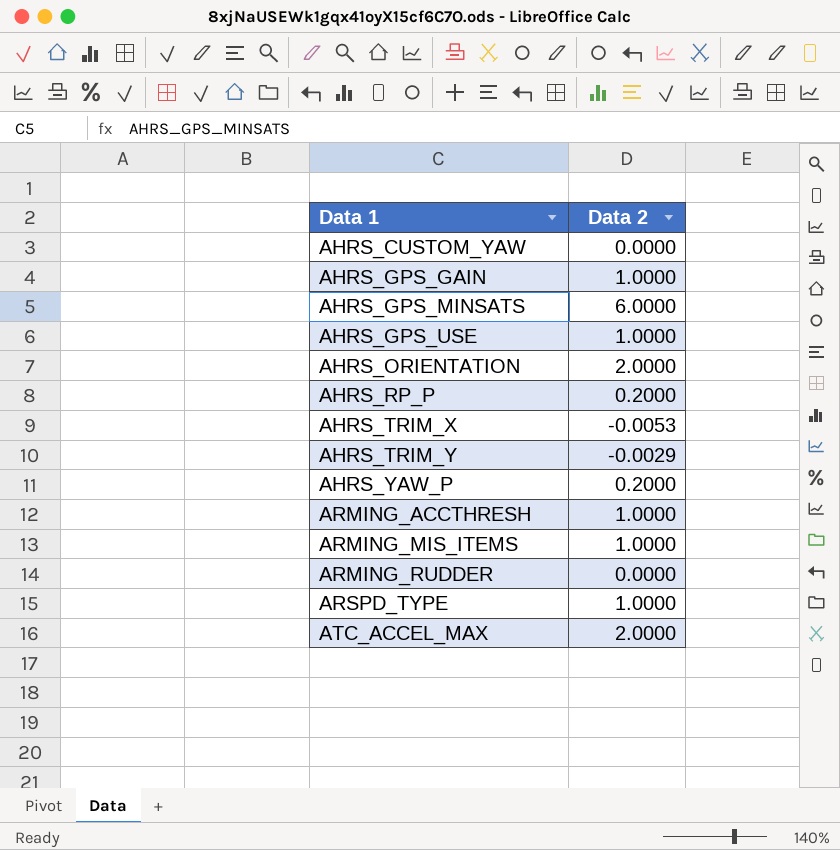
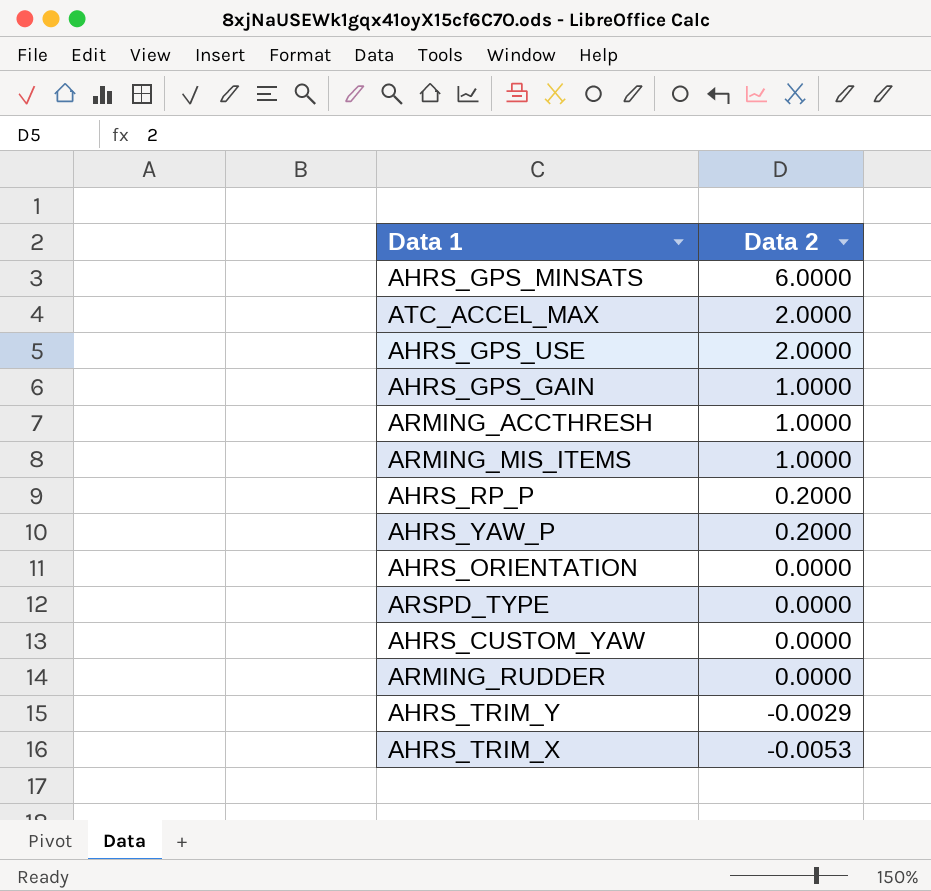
row order: Data 1 ascending -> Data 2 descending
AHRS_GPS_USE | Data 2: 1.0000 -> 2.0000
AHRS_ORIENTATION | Data 2: 2.0000 -> 0.0000
ARSPD_TYPE | Data 2: 1.0000 -> 0.0000

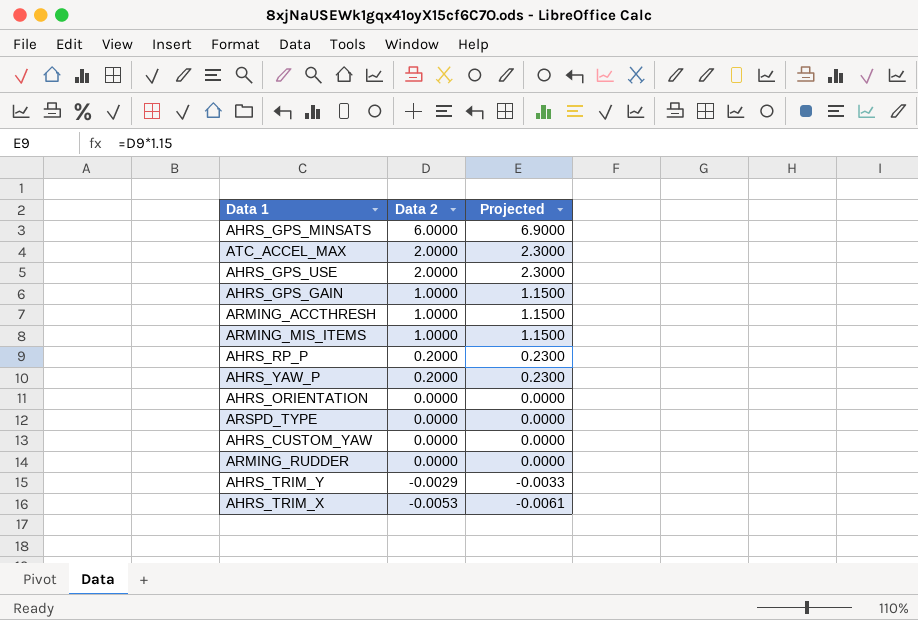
column Projected | formula: none -> [Data 2] * 1.15

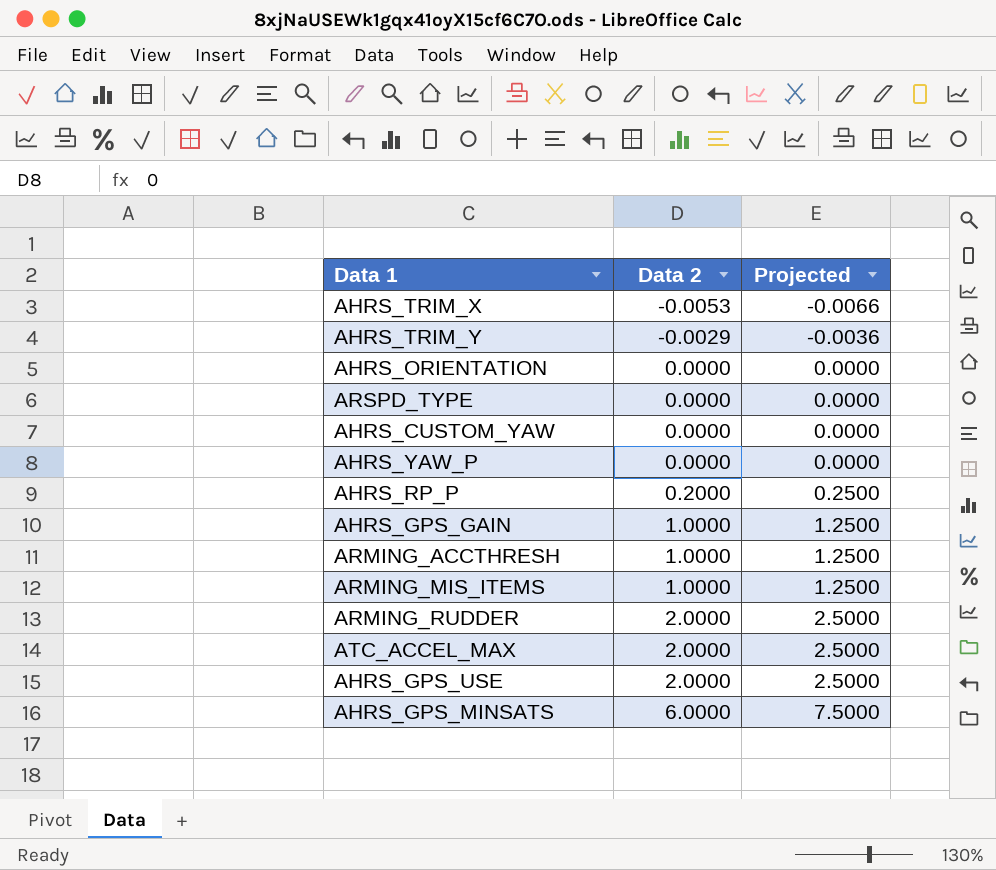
row order: Data 2 descending -> Data 2 ascending
column Projected | formula: [Data 2] * 1.15 -> [Data 2] * 1.25
AHRS_YAW_P | Data 2: 0.2000 -> 0.0000
ARMING_RUDDER | Data 2: 0.0000 -> 2.0000

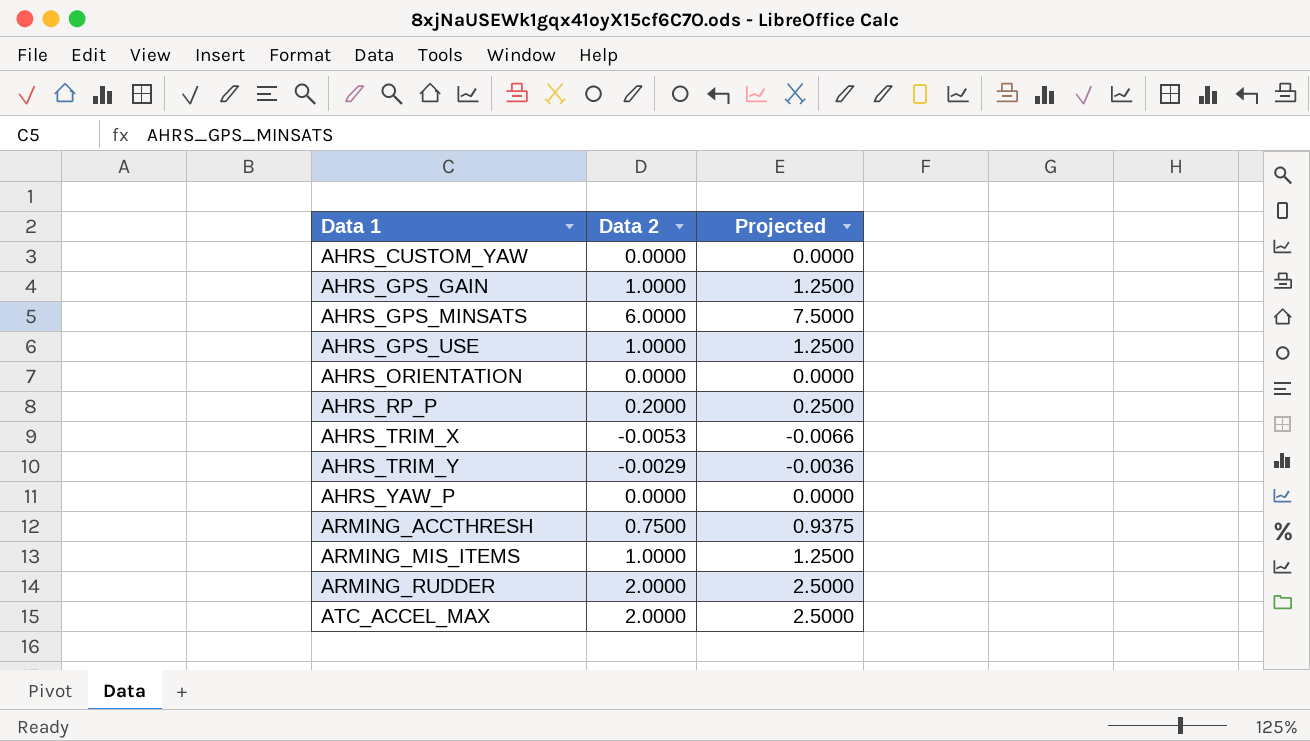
row order: Data 2 ascending -> Data 1 ascending
row ARSPD_TYPE: 0.0000 | 0.0000 -> none
AHRS_GPS_USE | Data 2: 2.0000 -> 1.0000
AHRS_GPS_USE | Projected: 2.5000 -> 1.2500
ARMING_ACCTHRESH | Data 2: 1.0000 -> 0.7500
ARMING_ACCTHRESH | Projected: 1.2500 -> 0.9375

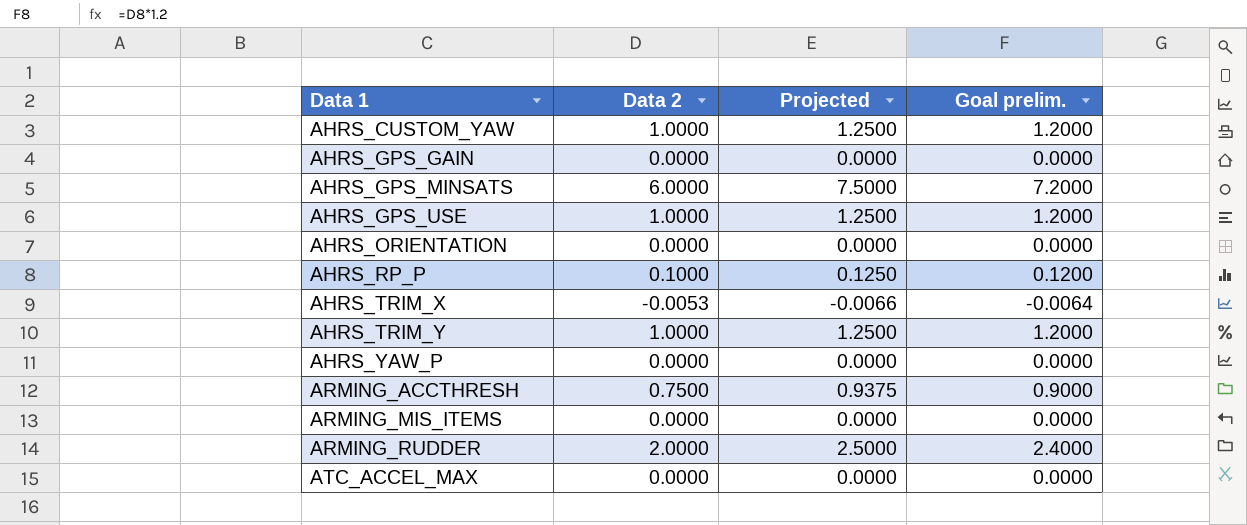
column Goal prelim. | formula: none -> [Data 2] * 1.2
AHRS_CUSTOM_YAW | Data 2: 0.0000 -> 1.0000
AHRS_CUSTOM_YAW | Projected: 0.0000 -> 1.2500
AHRS_GPS_GAIN | Data 2: 1.0000 -> 0.0000
AHRS_GPS_GAIN | Projected: 1.2500 -> 0.0000
AHRS_RP_P | Data 2: 0.2000 -> 0.1000
AHRS_RP_P | Projected: 0.2500 -> 0.1250
AHRS_TRIM_Y | Data 2: -0.0029 -> 1.0000
AHRS_TRIM_Y | Projected: -0.0036 -> 1.2500
ARMING_MIS_ITEMS | Data 2: 1.0000 -> 0.0000
ARMING_MIS_ITEMS | Projected: 1.2500 -> 0.0000
ATC_ACCEL_MAX | Data 2: 2.0000 -> 0.0000
ATC_ACCEL_MAX | Projected: 2.5000 -> 0.0000

